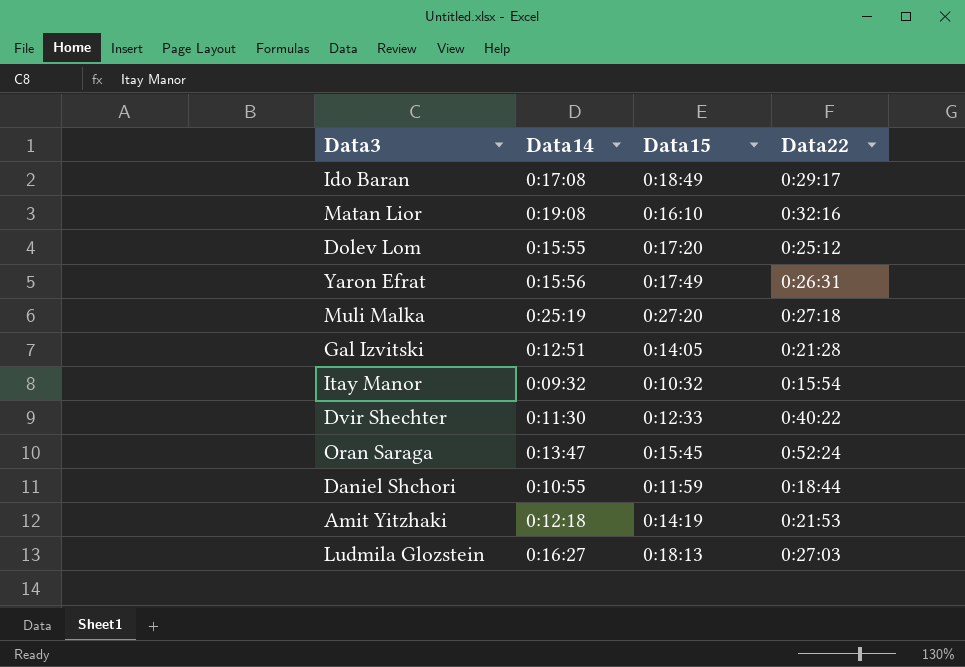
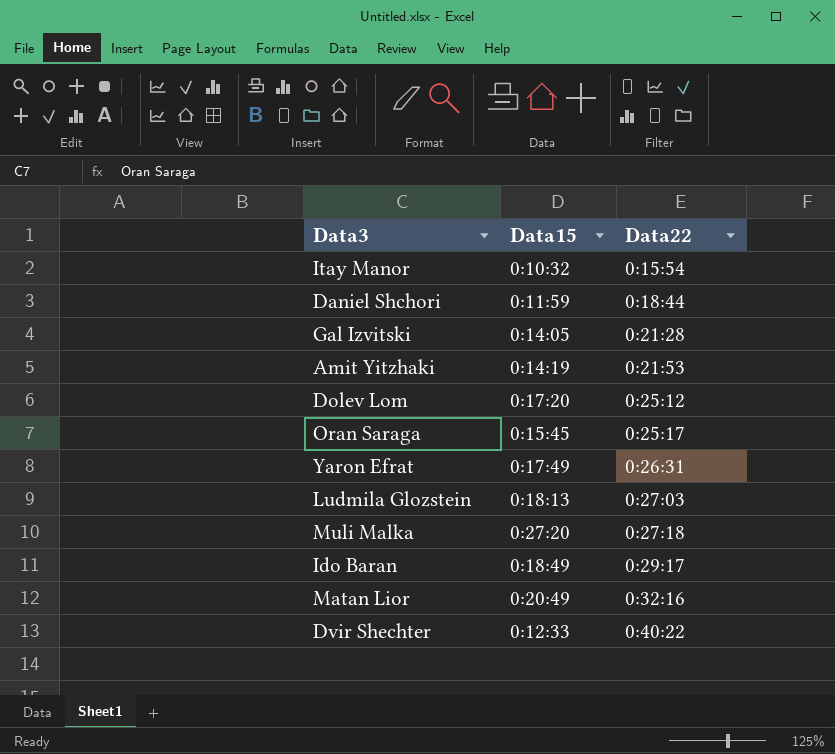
row order: none -> Data22 ascending
column Data14 | position: 2 -> none
Oran Saraga | Data22: 0:52:24 -> 0:25:17
Matan Lior | Data15: 0:16:10 -> 0:20:49

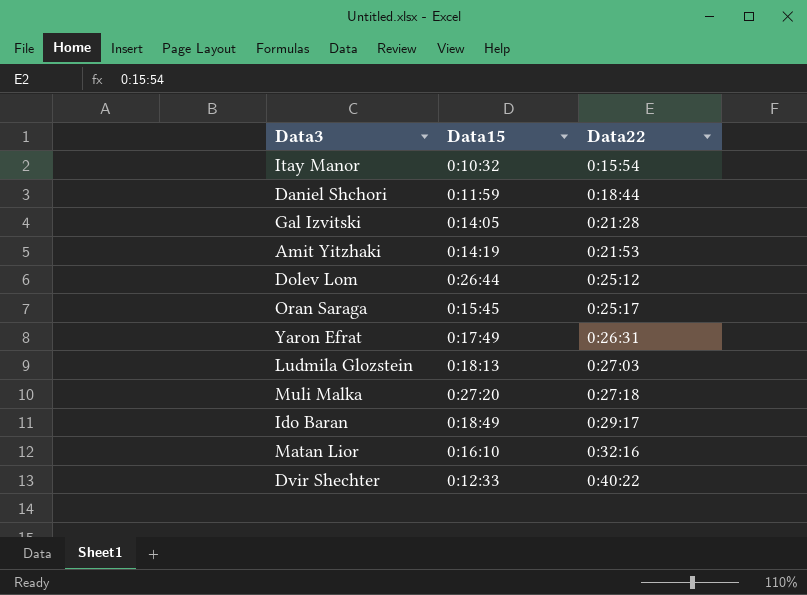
Dolev Lom | Data15: 0:17:20 -> 0:26:44
Matan Lior | Data15: 0:20:49 -> 0:16:10

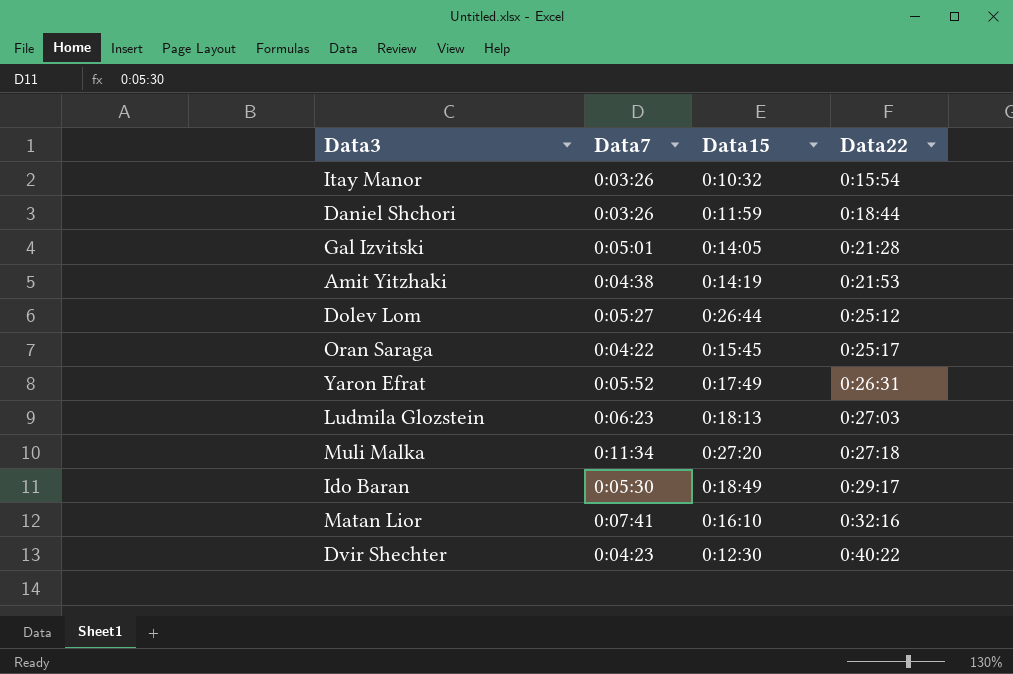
column Data7 | position: none -> 2
Dvir Shechter | Data15: 0:12:33 -> 0:12:30

